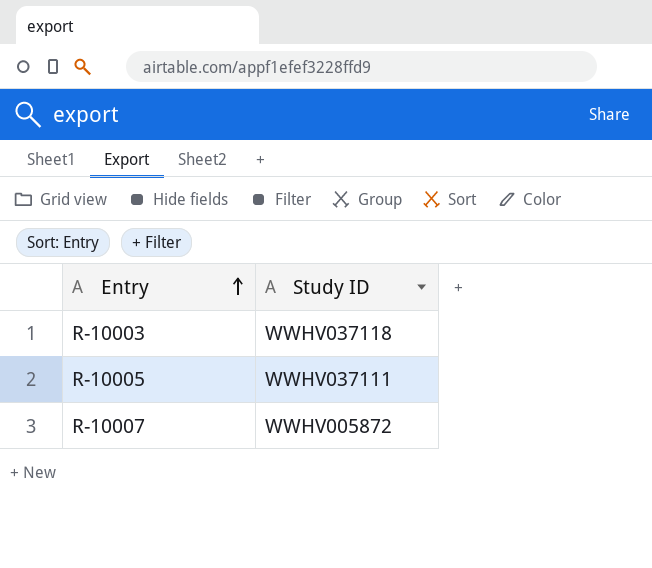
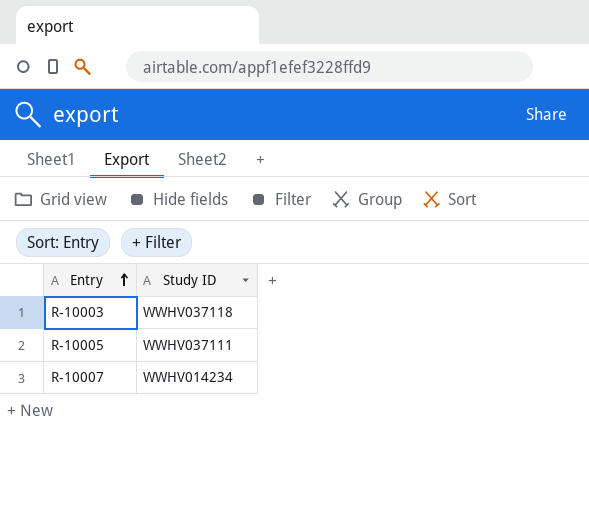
R-10007 | Study ID: WWHV005872 -> WWHV014234

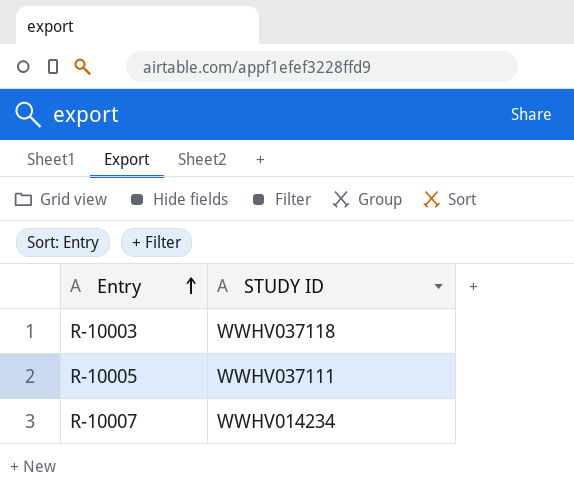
column name: Study ID -> STUDY ID

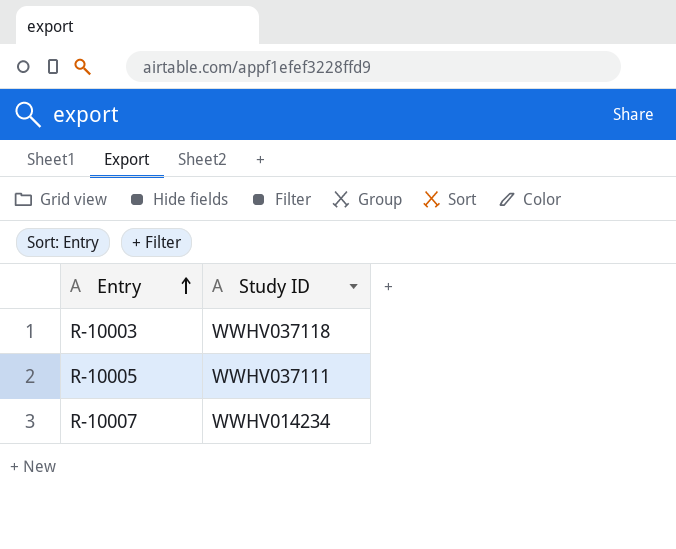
column name: STUDY ID -> Study ID

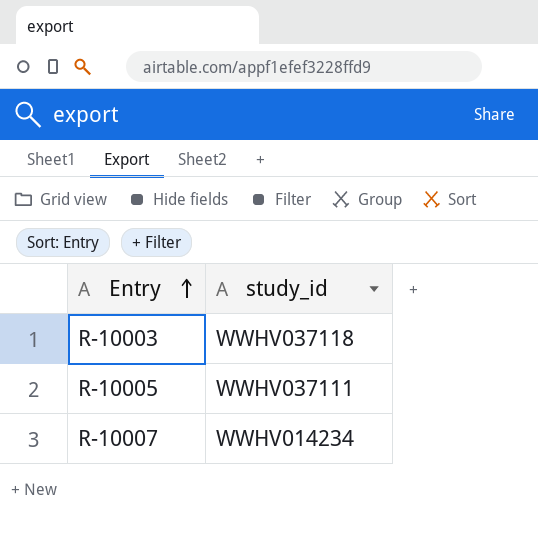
column name: Study ID -> study_id

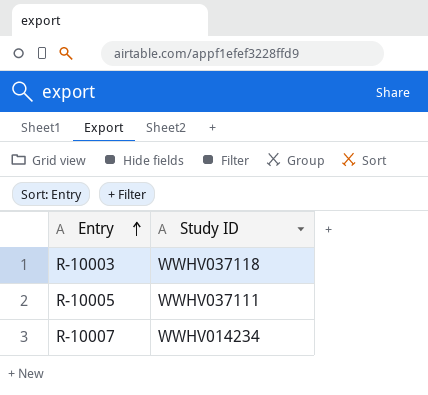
column name: study_id -> Study ID

